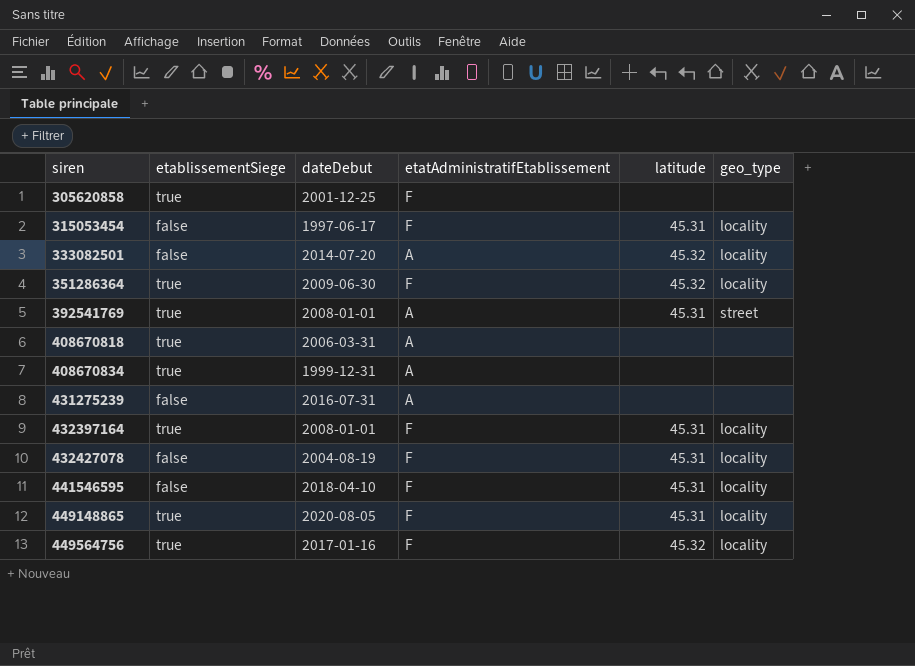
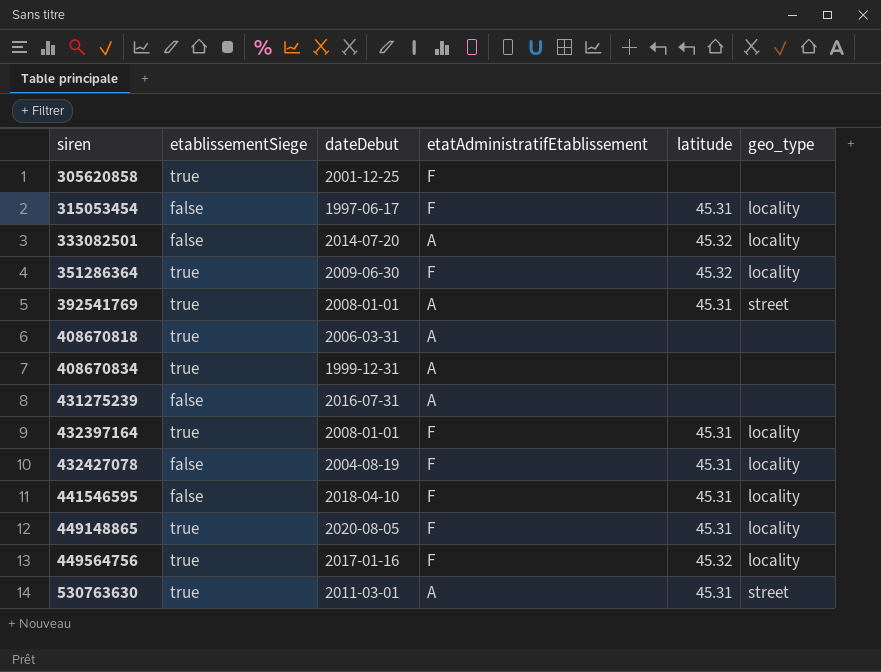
row 530763630: none -> true | 2011-03-01 | A | 45.31 | street

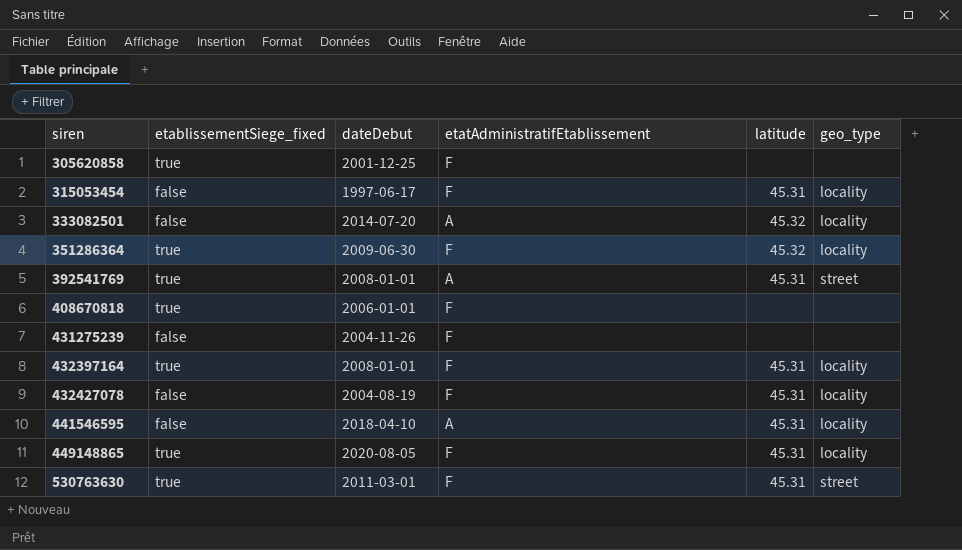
column name: etablissementSiege -> etablissementSiege_fixed
row 408670834: true | 1999-12-31 | A | none | none -> none
row 449564756: true | 2017-01-16 | F | 45.32 | locality -> none
408670818 | dateDebut: 2006-03-31 -> 2006-01-01
408670818 | etatAdministratifEtablissement: A -> F
431275239 | dateDebut: 2016-07-31 -> 2004-11-26
431275239 | etatAdministratifEtablissement: A -> F
441546595 | etatAdministratifEtablissement: F -> A
530763630 | etatAdministratifEtablissement: A -> F

